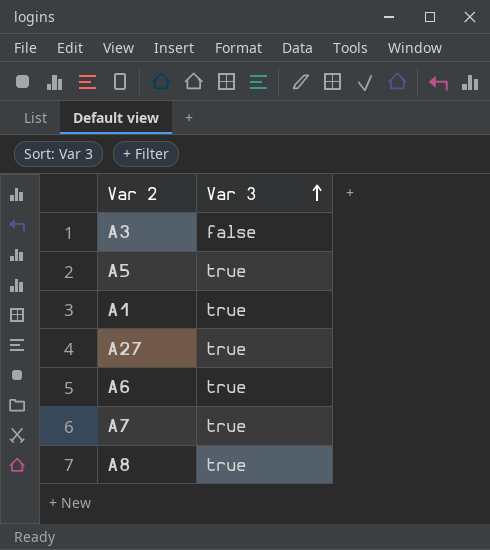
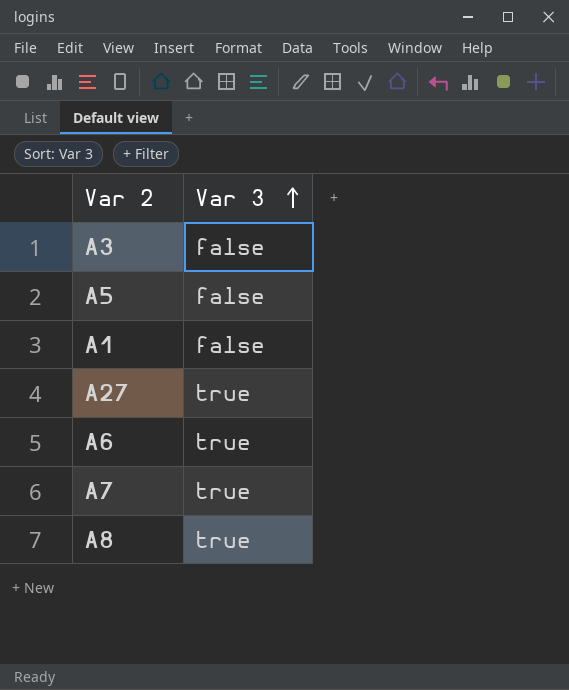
A5 | Var 3: true -> false
A1 | Var 3: true -> false

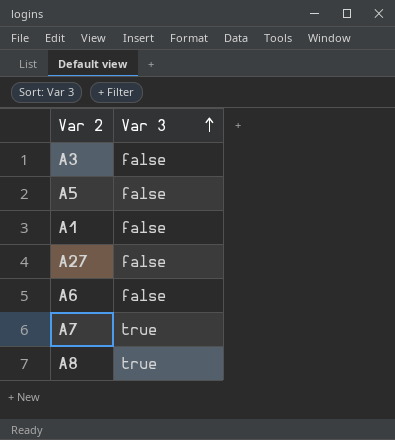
A27 | Var 3: true -> false
A6 | Var 3: true -> false

